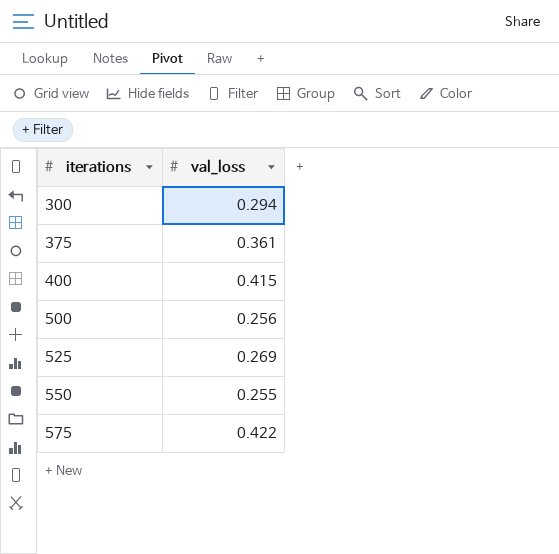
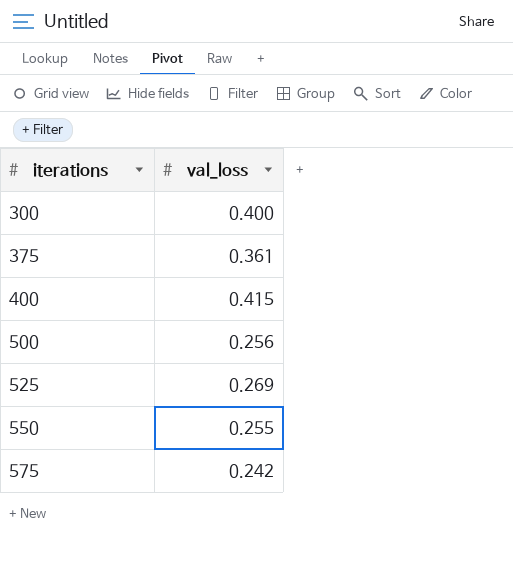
300 | val_loss: 0.294 -> 0.400
575 | val_loss: 0.422 -> 0.242

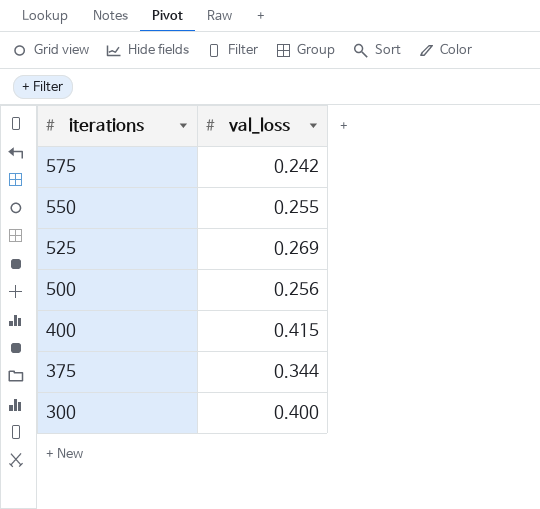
row order: iterations ascending -> iterations descending
375 | val_loss: 0.361 -> 0.344

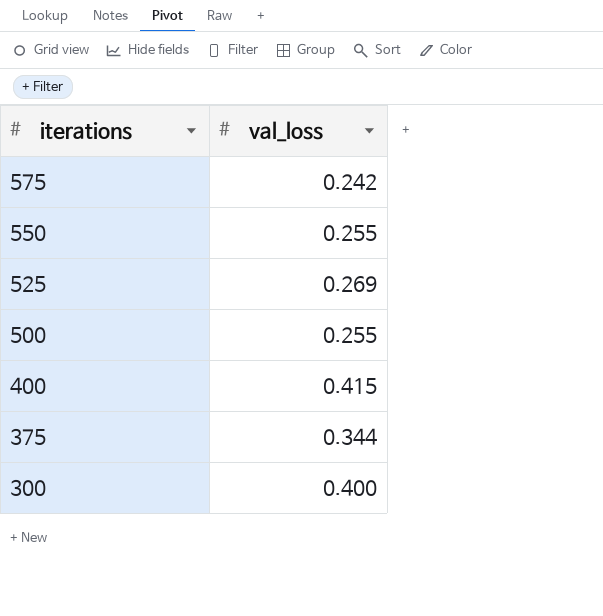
500 | val_loss: 0.256 -> 0.255

